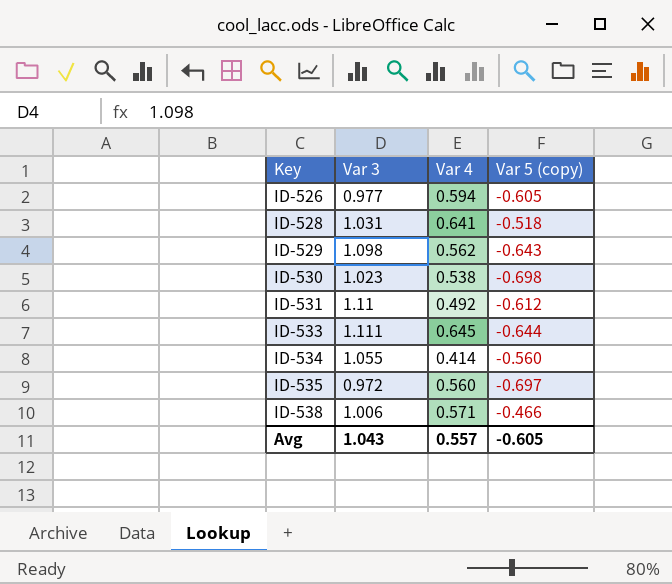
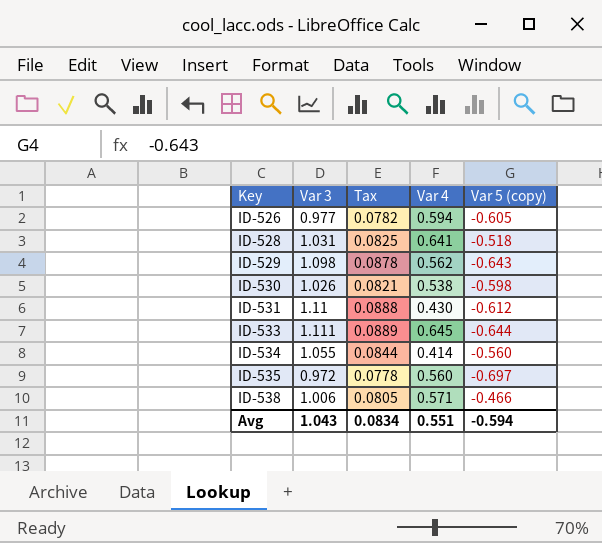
column Tax | formula: none -> [Var 3] * 0.08
ID-530 | Var 3: 1.023 -> 1.026
ID-530 | Var 5 (copy): -0.698 -> -0.598
ID-531 | Var 4: 0.492 -> 0.430
Avg | Var 4: 0.557 -> 0.551
Avg | Var 5 (copy): -0.605 -> -0.594

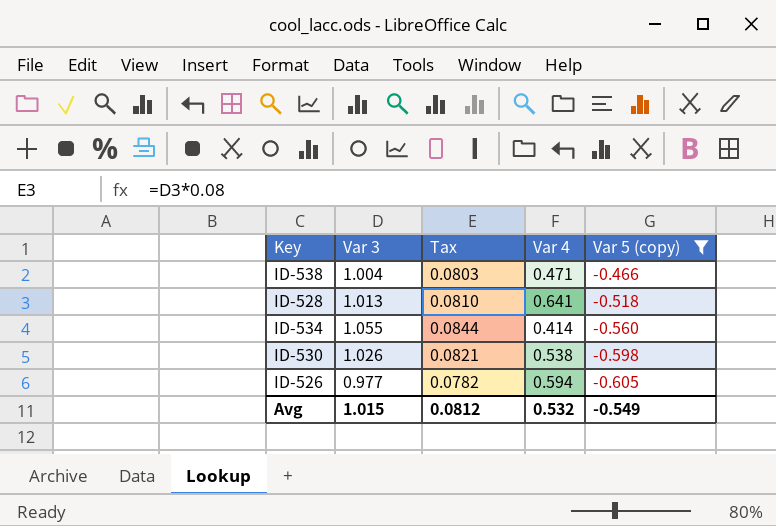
filter: none -> Var 5 (copy) >= -0.605
row order: Key ascending -> Var 5 (copy) descending
ID-538 | Var 3: 1.006 -> 1.004
ID-538 | Tax: 0.0805 -> 0.0803
ID-538 | Var 4: 0.571 -> 0.471
ID-528 | Var 3: 1.031 -> 1.013
ID-528 | Tax: 0.0825 -> 0.0810
Avg | Var 3: 1.043 -> 1.015
Avg | Tax: 0.0834 -> 0.0812
Avg | Var 4: 0.551 -> 0.532
Avg | Var 5 (copy): -0.594 -> -0.549

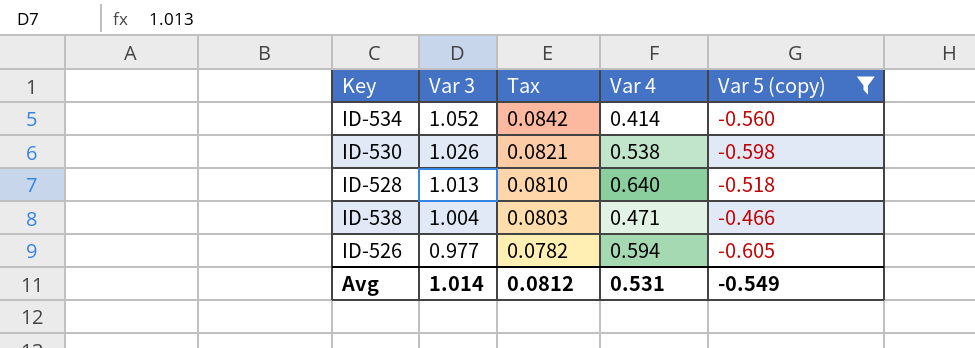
row order: Var 5 (copy) descending -> Var 3 descending
ID-534 | Var 3: 1.055 -> 1.052
ID-534 | Tax: 0.0844 -> 0.0842
ID-528 | Var 4: 0.641 -> 0.640
Avg | Var 3: 1.015 -> 1.014
Avg | Var 4: 0.532 -> 0.531

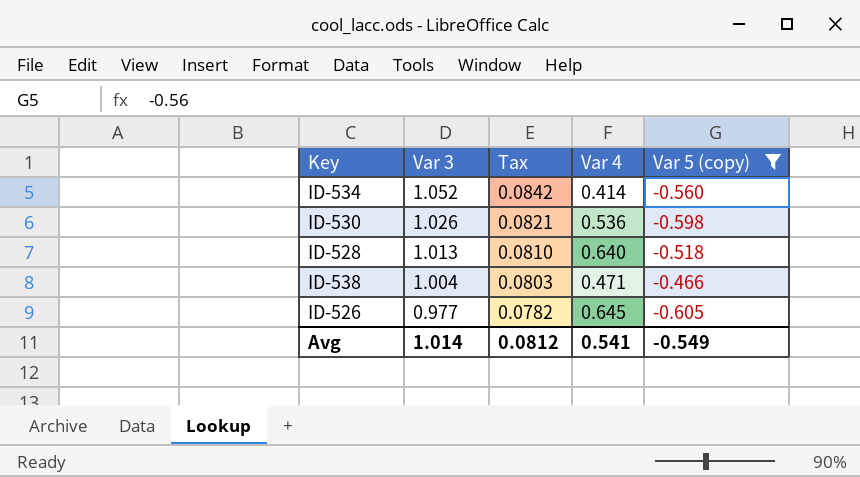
ID-530 | Var 4: 0.538 -> 0.536
ID-526 | Var 4: 0.594 -> 0.645
Avg | Var 4: 0.531 -> 0.541

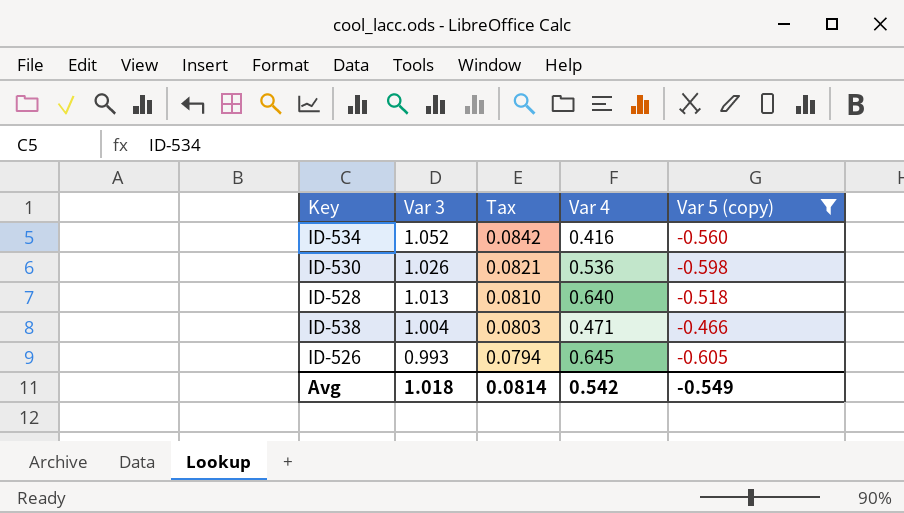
ID-534 | Var 4: 0.414 -> 0.416
ID-526 | Var 3: 0.977 -> 0.993
ID-526 | Tax: 0.0782 -> 0.0794
Avg | Var 3: 1.014 -> 1.018
Avg | Tax: 0.0812 -> 0.0814
Avg | Var 4: 0.541 -> 0.542

